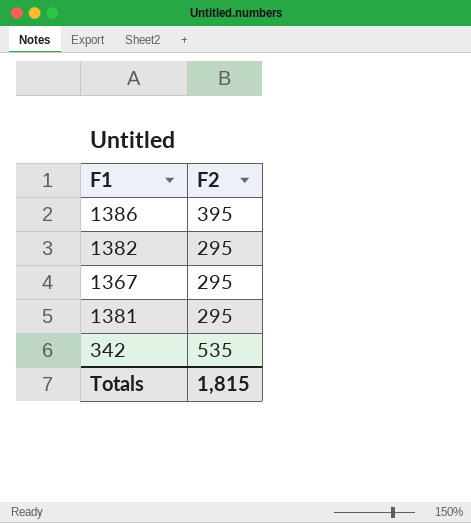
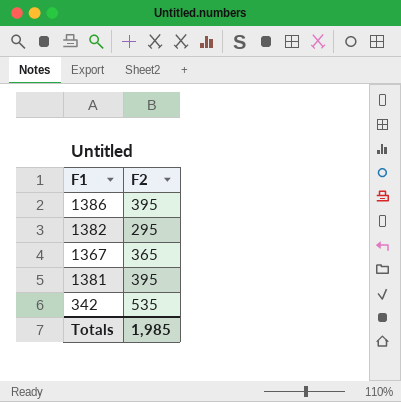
1367 | F2: 295 -> 365
1381 | F2: 295 -> 395
Totals | F2: 1,815 -> 1,985

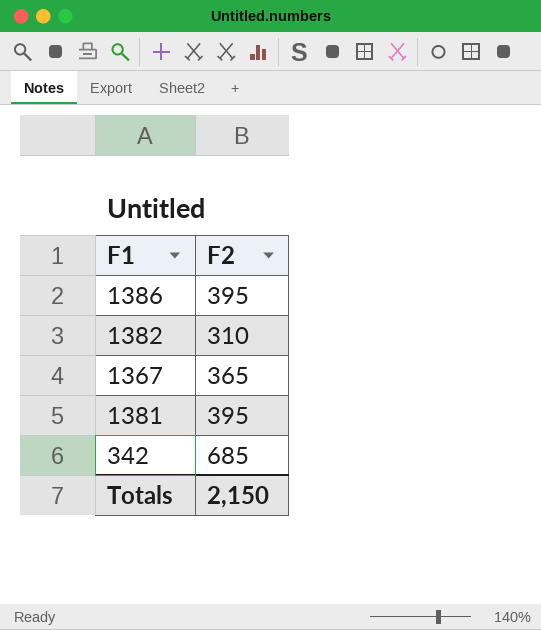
1382 | F2: 295 -> 310
342 | F2: 535 -> 685
Totals | F2: 1,985 -> 2,150

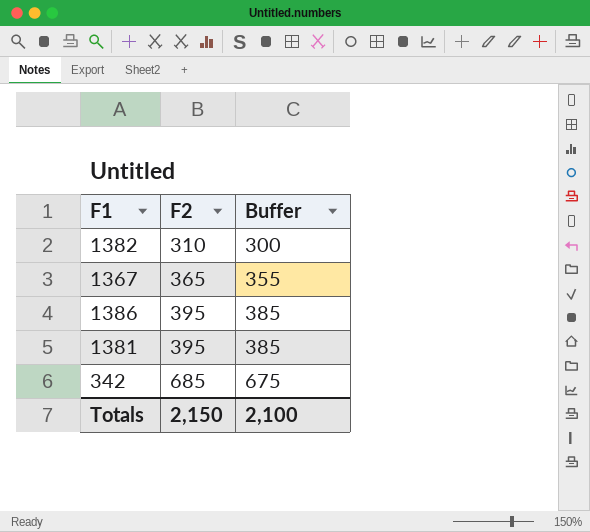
row order: none -> F2 ascending
column Buffer | formula: none -> [F2] - 10

